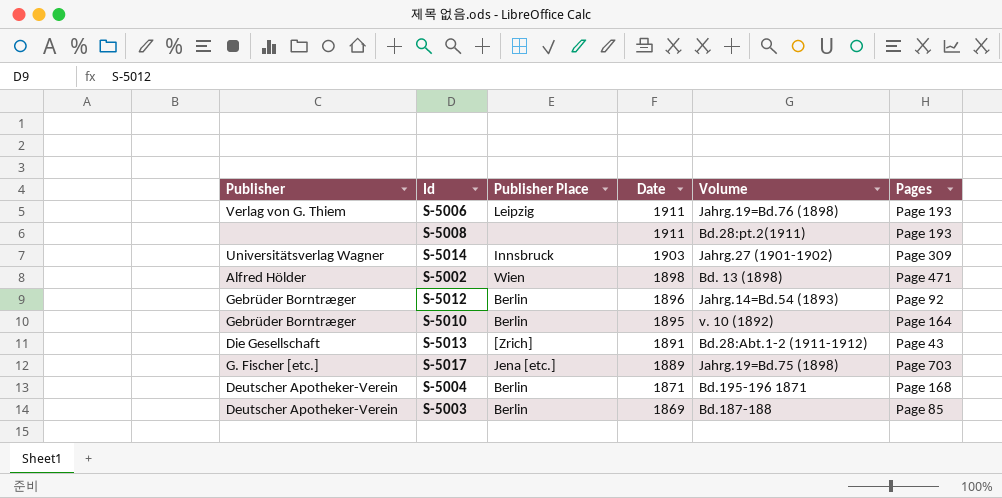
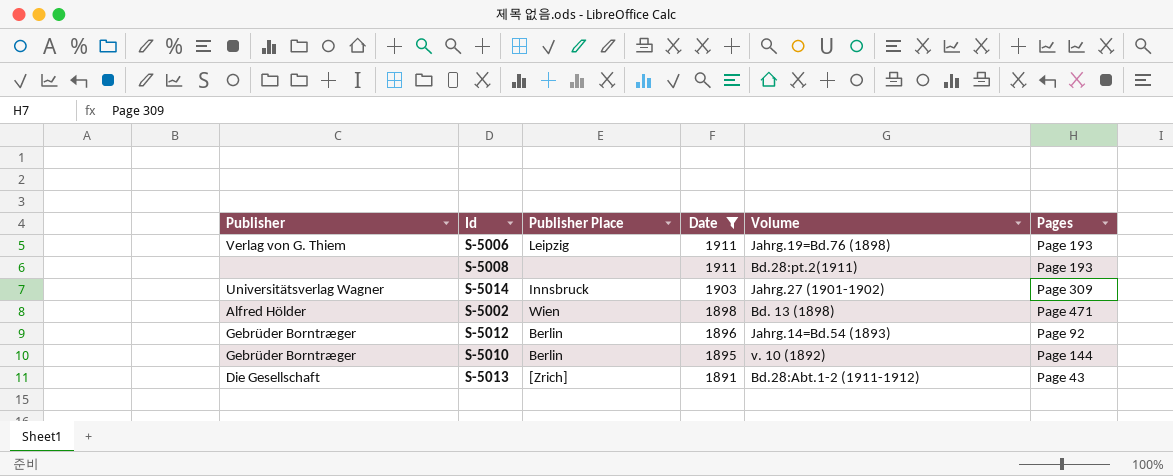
filter: none -> Date >= 1891
S-5010 | Pages: Page 164 -> Page 144

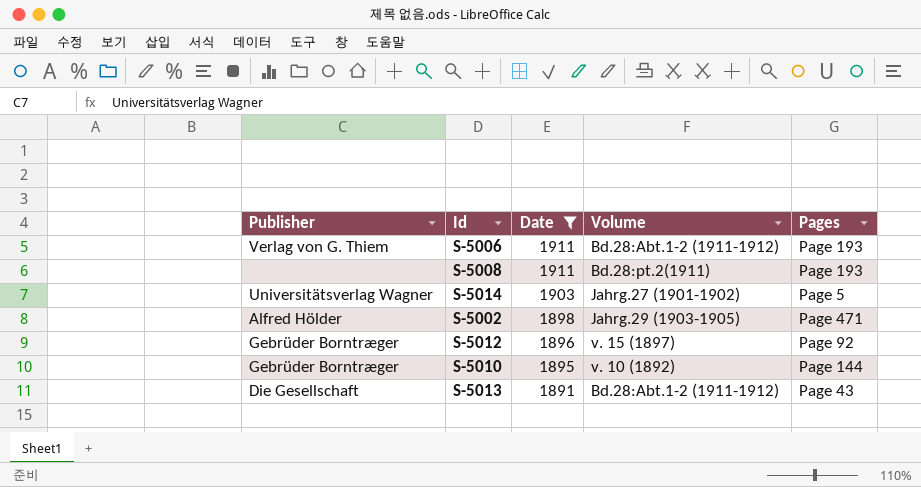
column Publisher Place | position: 3 -> none
S-5006 | Volume: Jahrg.19=Bd.76 (1898) -> Bd.28:Abt.1-2 (1911-1912)
S-5014 | Pages: Page 309 -> Page 5
S-5002 | Volume: Bd. 13 (1898) -> Jahrg.29 (1903-1905)
S-5012 | Volume: Jahrg.14=Bd.54 (1893) -> v. 15 (1897)

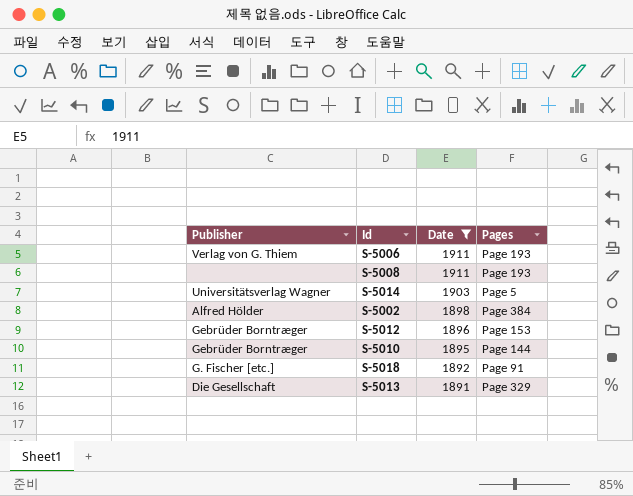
column Volume | position: 4 -> none
S-5002 | Pages: Page 471 -> Page 384
S-5012 | Pages: Page 92 -> Page 153
row S-5018: none -> G. Fischer [etc.] | 1892 | Page 91
S-5013 | Pages: Page 43 -> Page 329

